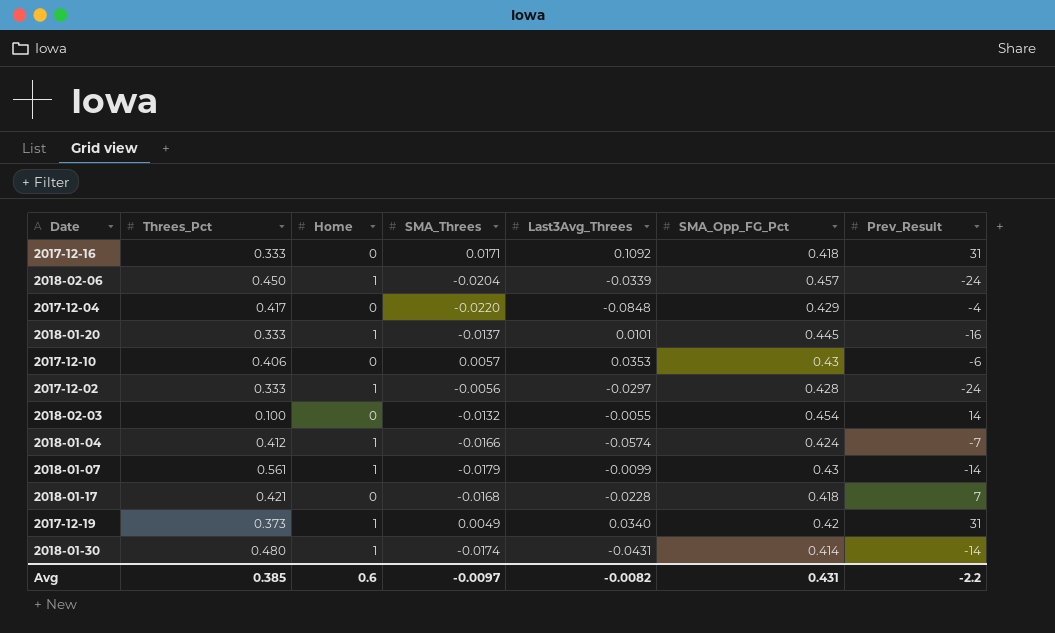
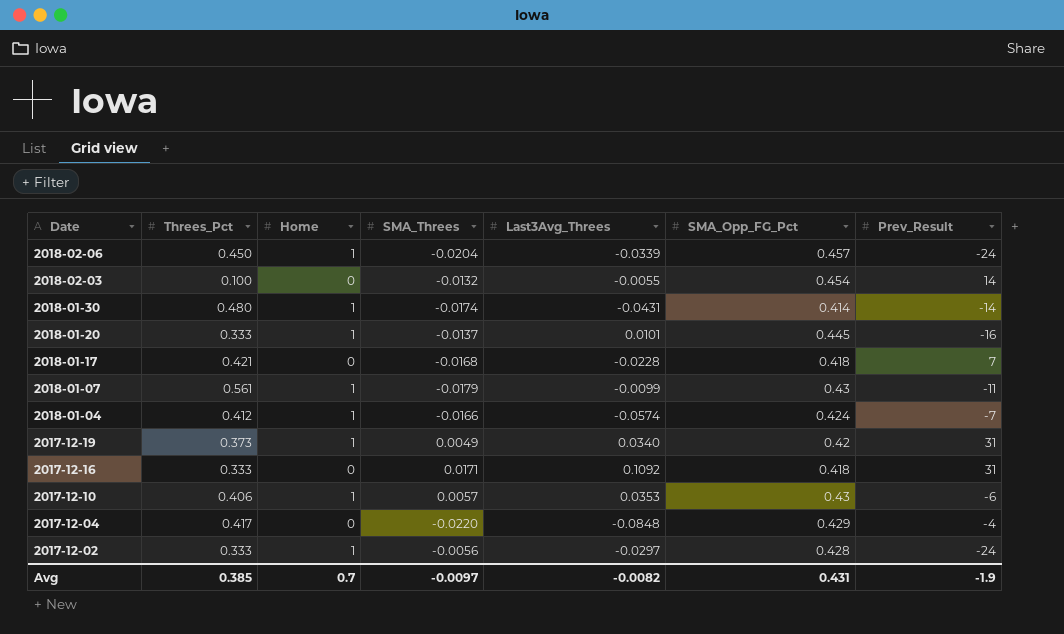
row order: none -> Date descending
2018-01-07 | Prev_Result: -14 -> -11
2017-12-10 | Home: 0 -> 1
Avg | Home: 0.6 -> 0.7
Avg | Prev_Result: -2.2 -> -1.9

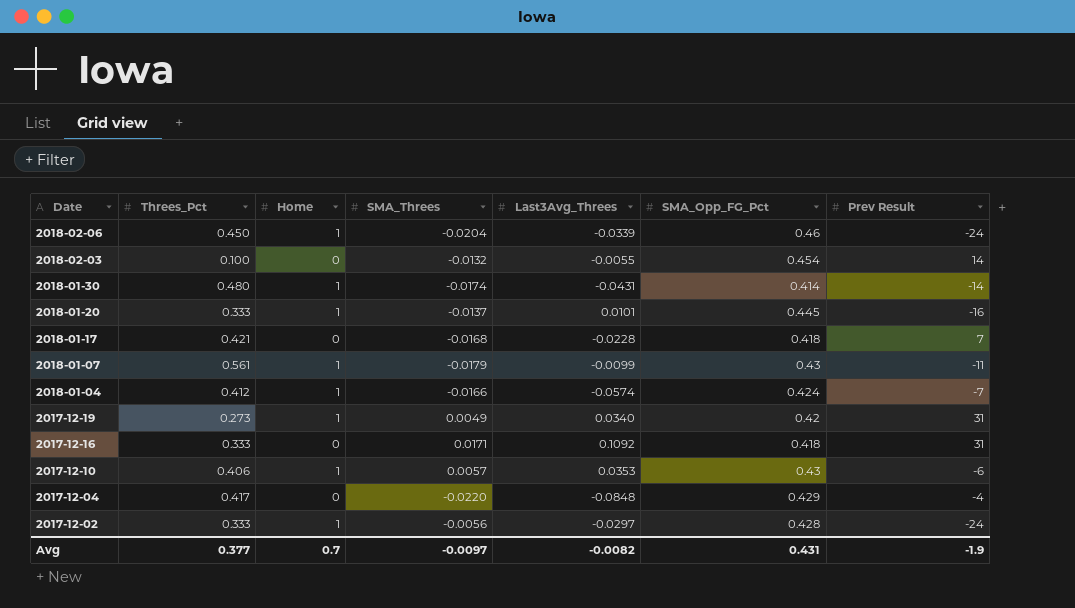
column name: Prev_Result -> Prev Result
2018-02-06 | SMA_Opp_FG_Pct: 0.457 -> 0.46
2017-12-19 | Threes_Pct: 0.373 -> 0.273
Avg | Threes_Pct: 0.385 -> 0.377

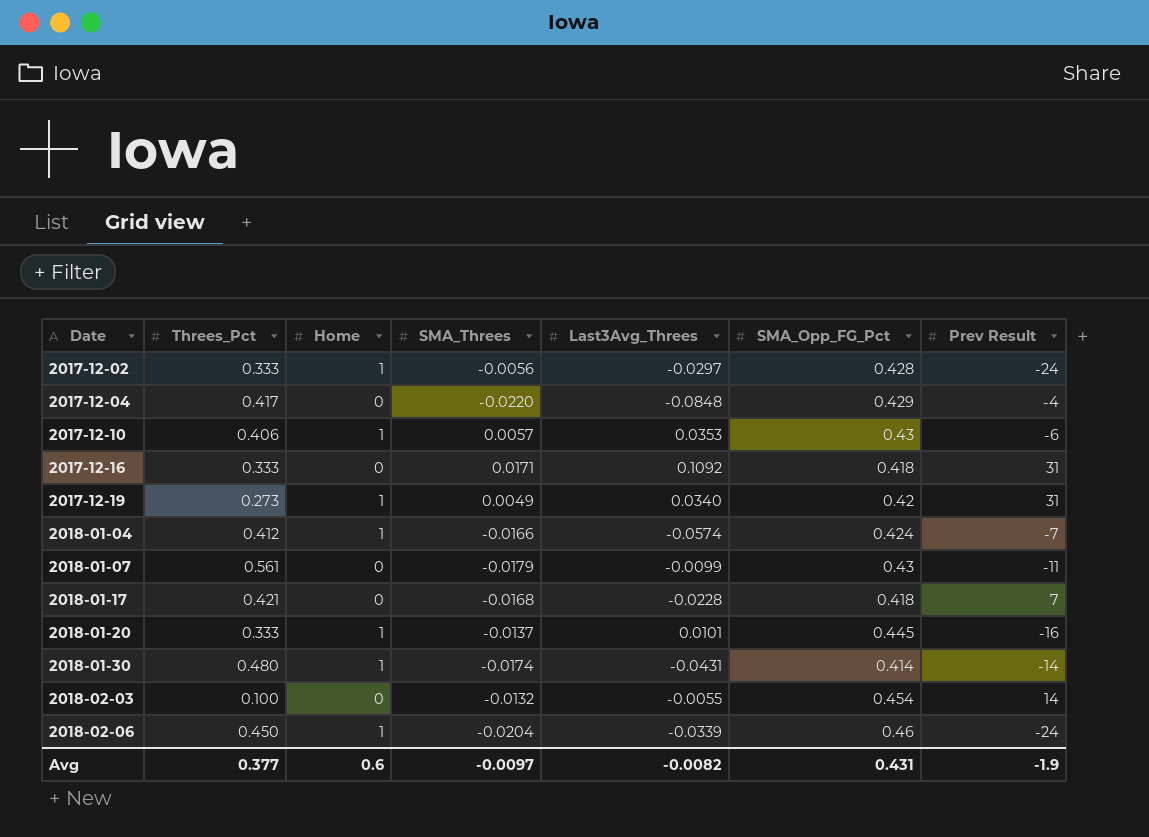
row order: Date descending -> Date ascending
2018-01-07 | Home: 1 -> 0
Avg | Home: 0.7 -> 0.6

